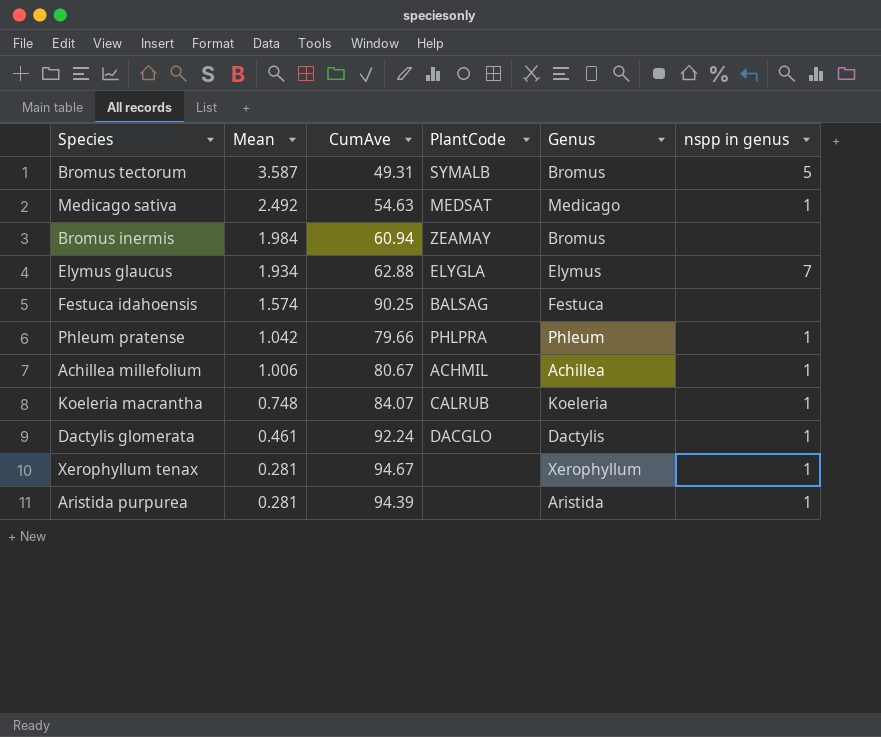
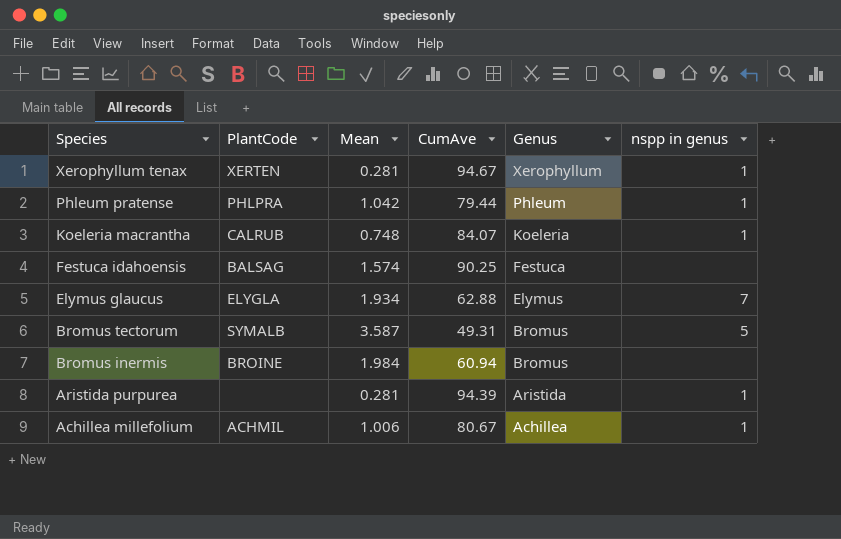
row order: Mean descending -> Species descending
column PlantCode | position: 4 -> 2
row Medicago sativa: 2.492 | 54.63 | MEDSAT | Medicago | 1 -> none
row Dactylis glomerata: 0.461 | 92.24 | DACGLO | Dactylis | 1 -> none
Xerophyllum tenax | PlantCode: none -> XERTEN
Phleum pratense | CumAve: 79.66 -> 79.44
Bromus inermis | PlantCode: ZEAMAY -> BROINE

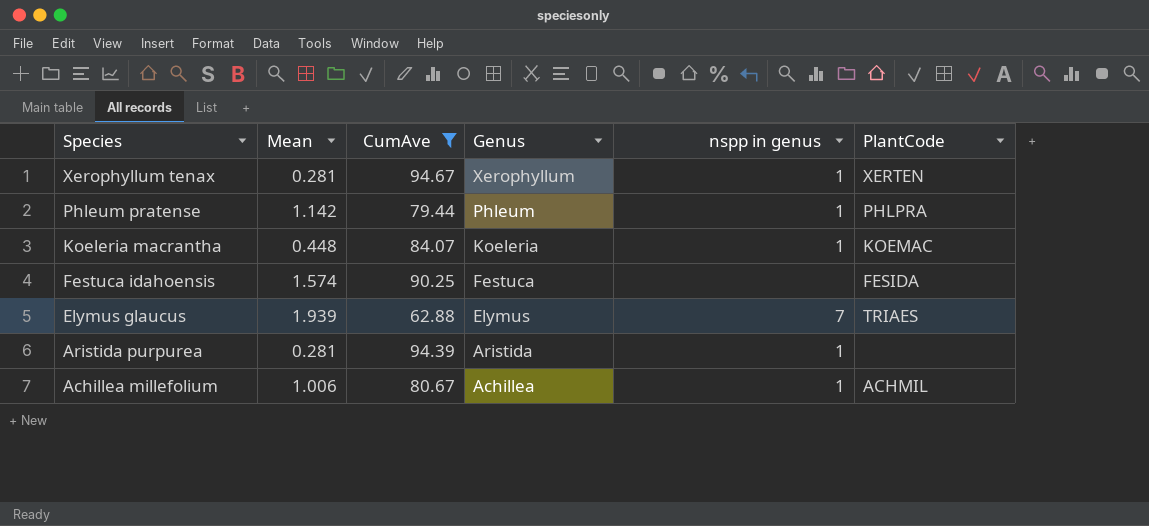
filter: none -> CumAve >= 62.88
column PlantCode | position: 2 -> 6
Phleum pratense | Mean: 1.042 -> 1.142
Koeleria macrantha | Mean: 0.748 -> 0.448
Koeleria macrantha | PlantCode: CALRUB -> KOEMAC
Festuca idahoensis | PlantCode: BALSAG -> FESIDA
Elymus glaucus | Mean: 1.934 -> 1.939
Elymus glaucus | PlantCode: ELYGLA -> TRIAES

